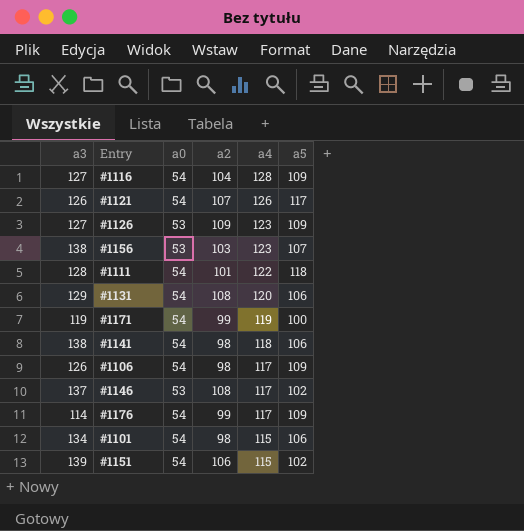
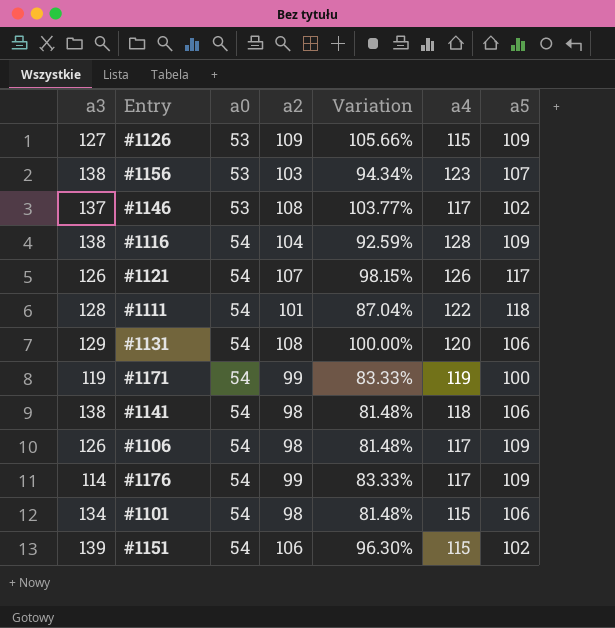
row order: a4 descending -> a0 ascending
column Variation | formula: none -> ([a2] - [a0]) / [a0]
#1126 | a4: 123 -> 115
#1116 | a3: 127 -> 138

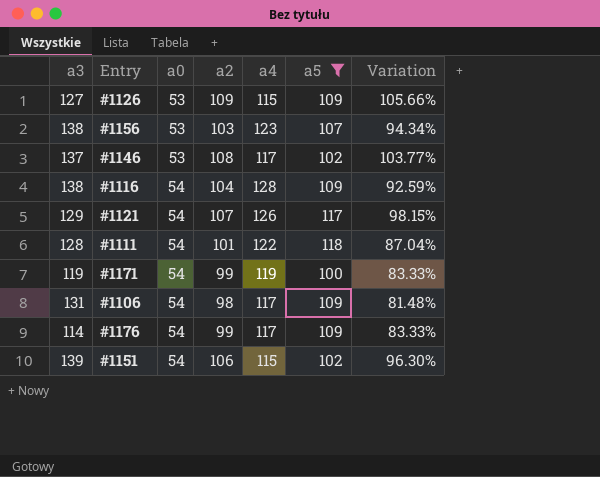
filter: none -> a5 != 106
column Variation | position: 5 -> 7
#1121 | a3: 126 -> 129
#1106 | a3: 126 -> 131

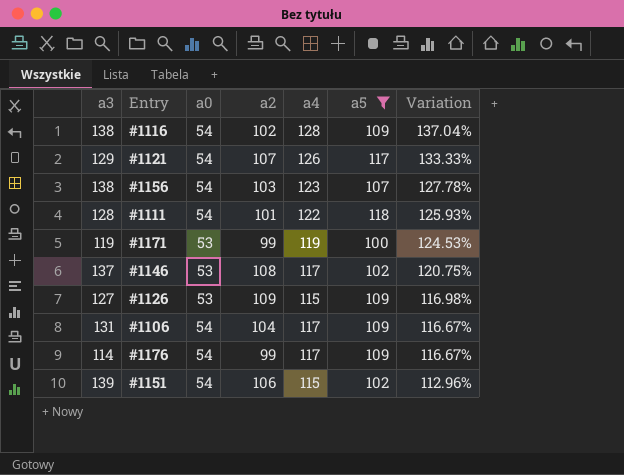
row order: a0 ascending -> Variation descending
column Variation | formula: ([a2] - [a0]) / [a0] -> ([a4] - [a0]) / [a0]
#1116 | a2: 104 -> 102
#1156 | a0: 53 -> 54
#1171 | a0: 54 -> 53
#1106 | a2: 98 -> 104

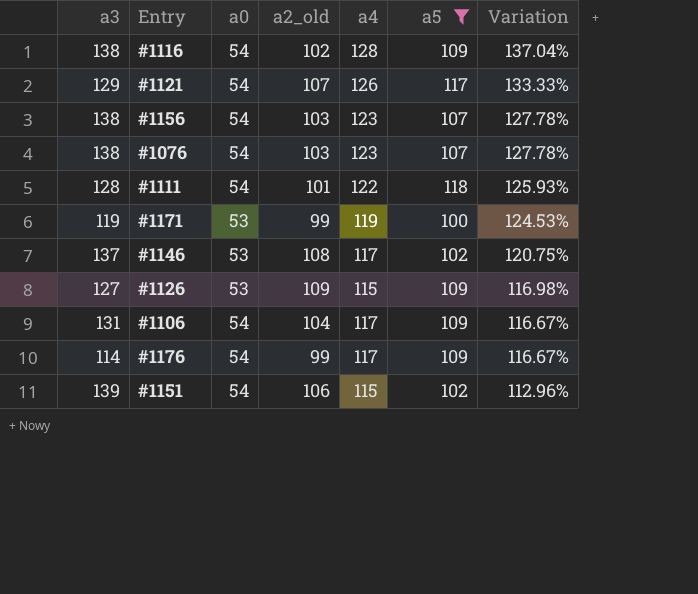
column name: a2 -> a2_old
row #1076: none -> 138 | 54 | 103 | 123 | 107 | 127.78%

